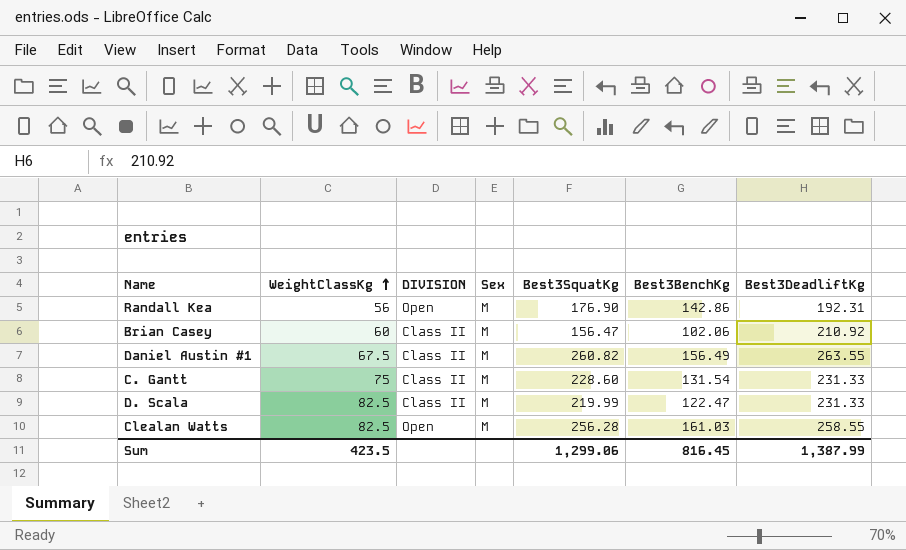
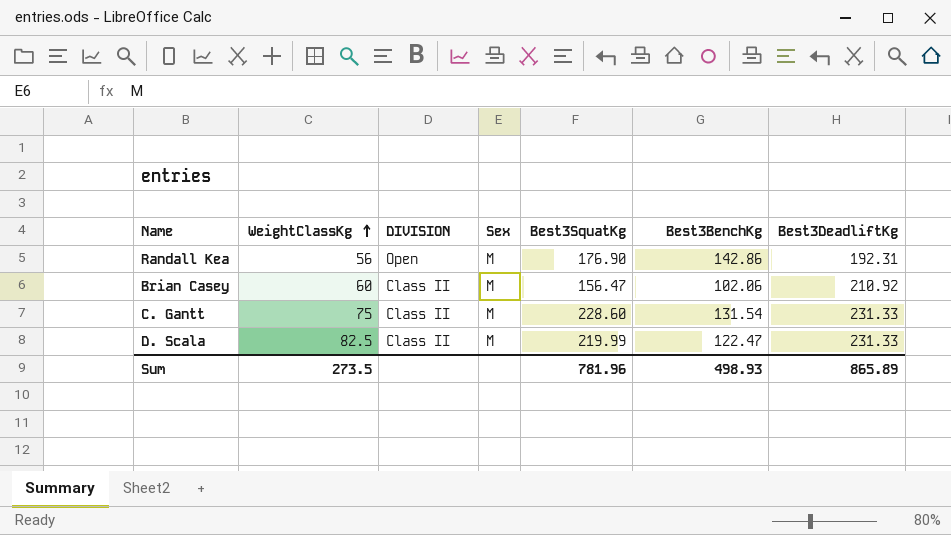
row Daniel Austin #1: 67.5 | Class II | M | 260.82 | 156.49 | 263.55 -> none
row Clealan Watts: 82.5 | Open | M | 256.28 | 161.03 | 258.55 -> none
Sum | WeightClassKg: 423.5 -> 273.5
Sum | Best3SquatKg: 1,299.06 -> 781.96
Sum | Best3BenchKg: 816.45 -> 498.93
Sum | Best3DeadliftKg: 1,387.99 -> 865.89

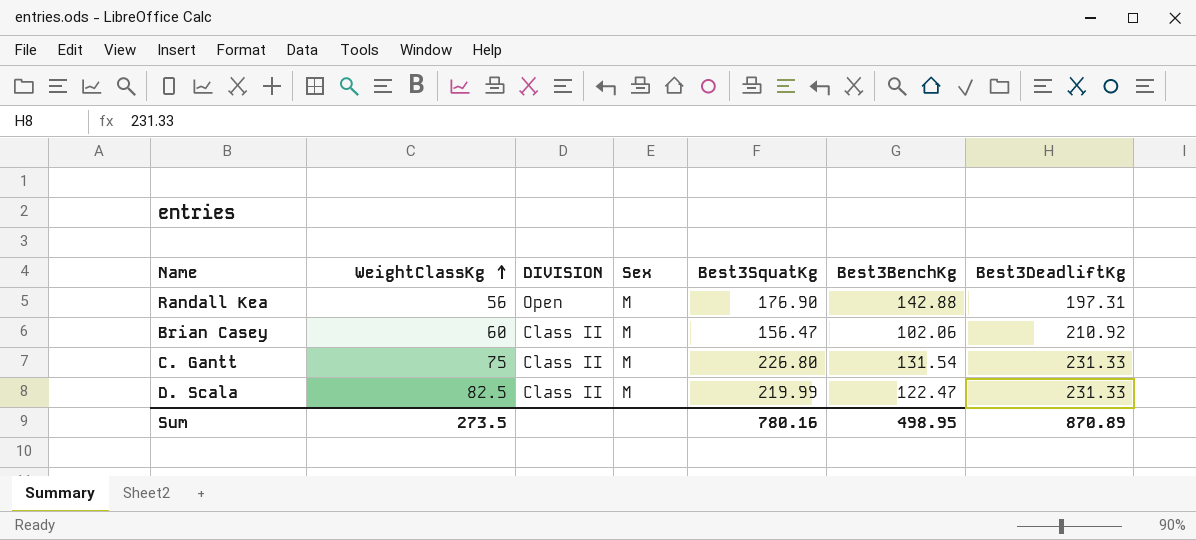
Randall Kea | Best3BenchKg: 142.86 -> 142.88
Randall Kea | Best3DeadliftKg: 192.31 -> 197.31
C. Gantt | Best3SquatKg: 228.60 -> 226.80
Sum | Best3SquatKg: 781.96 -> 780.16
Sum | Best3BenchKg: 498.93 -> 498.95
Sum | Best3DeadliftKg: 865.89 -> 870.89

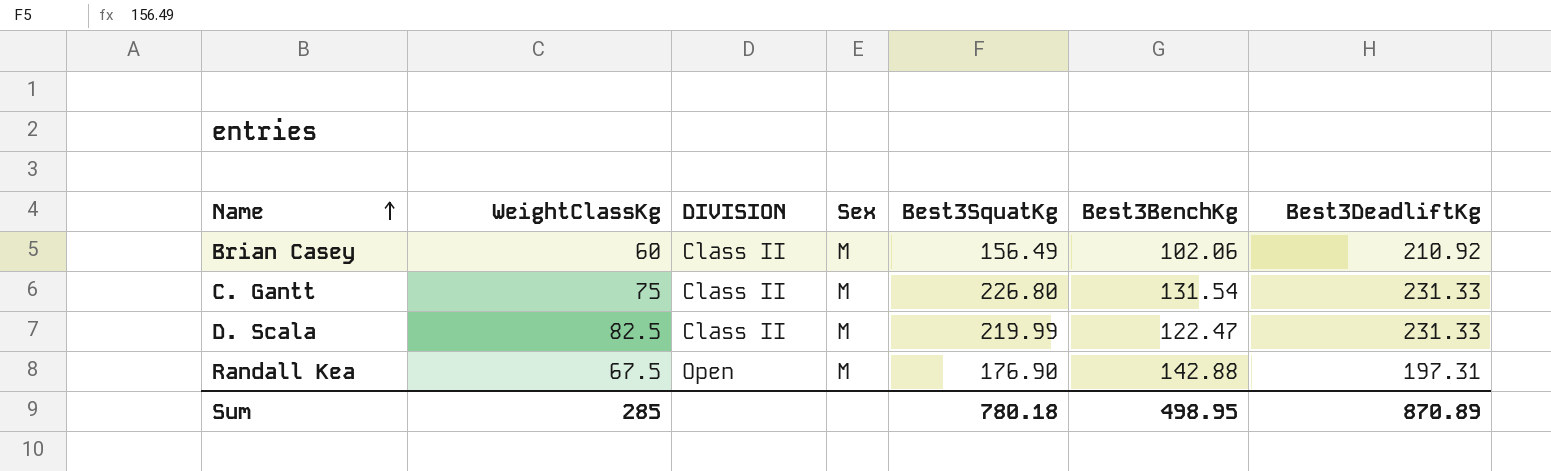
row order: WeightClassKg ascending -> Name ascending
Brian Casey | Best3SquatKg: 156.47 -> 156.49
Randall Kea | WeightClassKg: 56 -> 67.5
Sum | WeightClassKg: 273.5 -> 285
Sum | Best3SquatKg: 780.16 -> 780.18

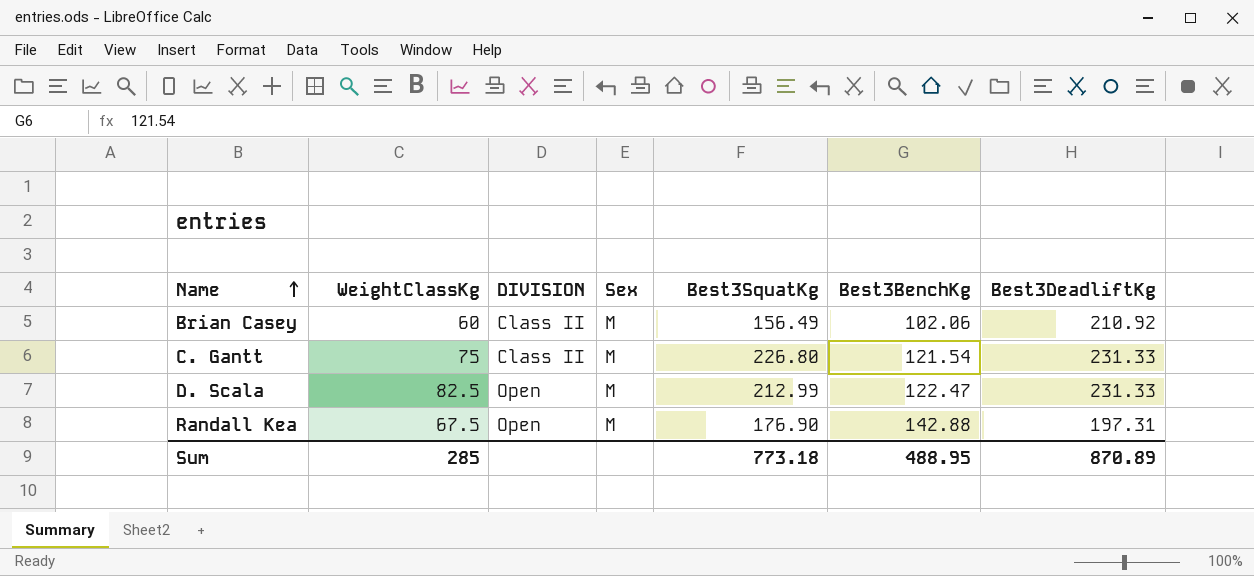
C. Gantt | Best3BenchKg: 131.54 -> 121.54
D. Scala | DIVISION: Class II -> Open
D. Scala | Best3SquatKg: 219.99 -> 212.99
Sum | Best3SquatKg: 780.18 -> 773.18
Sum | Best3BenchKg: 498.95 -> 488.95

